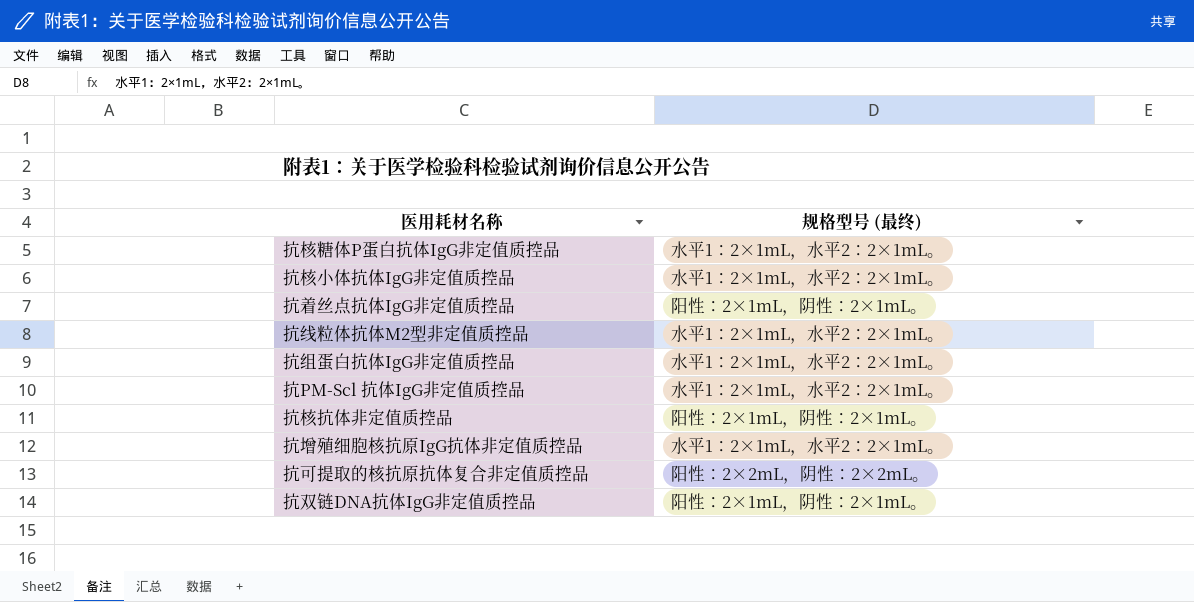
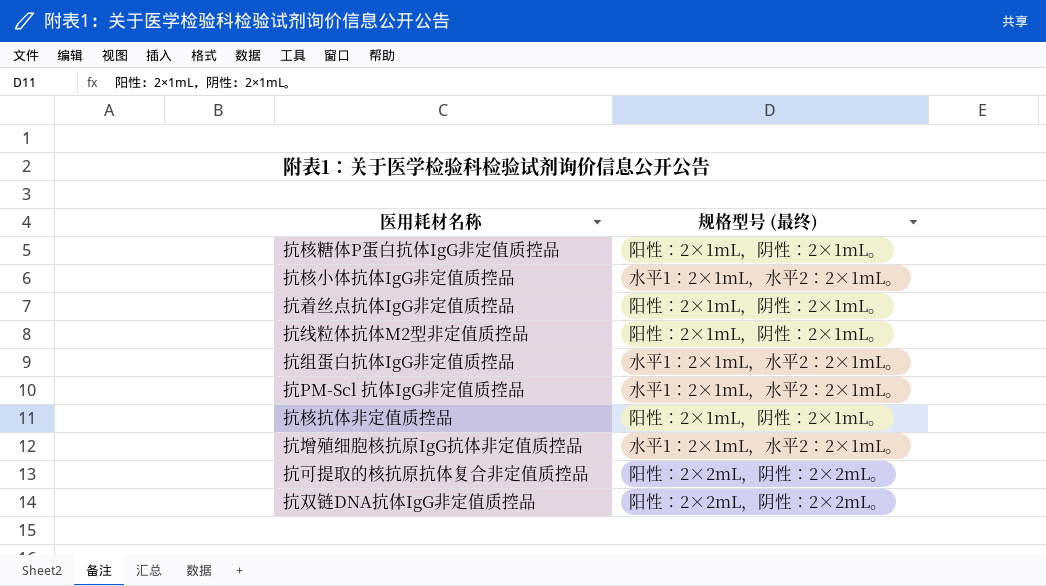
抗核糖体P蛋白抗体IgG非定值质控品 | 规格型号 (最终): 水平1：2×1mL，水平2：2×1mL。 -> 阳性：2×1mL，阴性：2×1mL。
抗线粒体抗体M2型非定值质控品 | 规格型号 (最终): 水平1：2×1mL，水平2：2×1mL。 -> 阳性：2×1mL，阴性：2×1mL。
抗双链DNA抗体IgG非定值质控品 | 规格型号 (最终): 阳性：2×1mL，阴性：2×1mL。 -> 阳性：2×2mL，阴性：2×2mL。

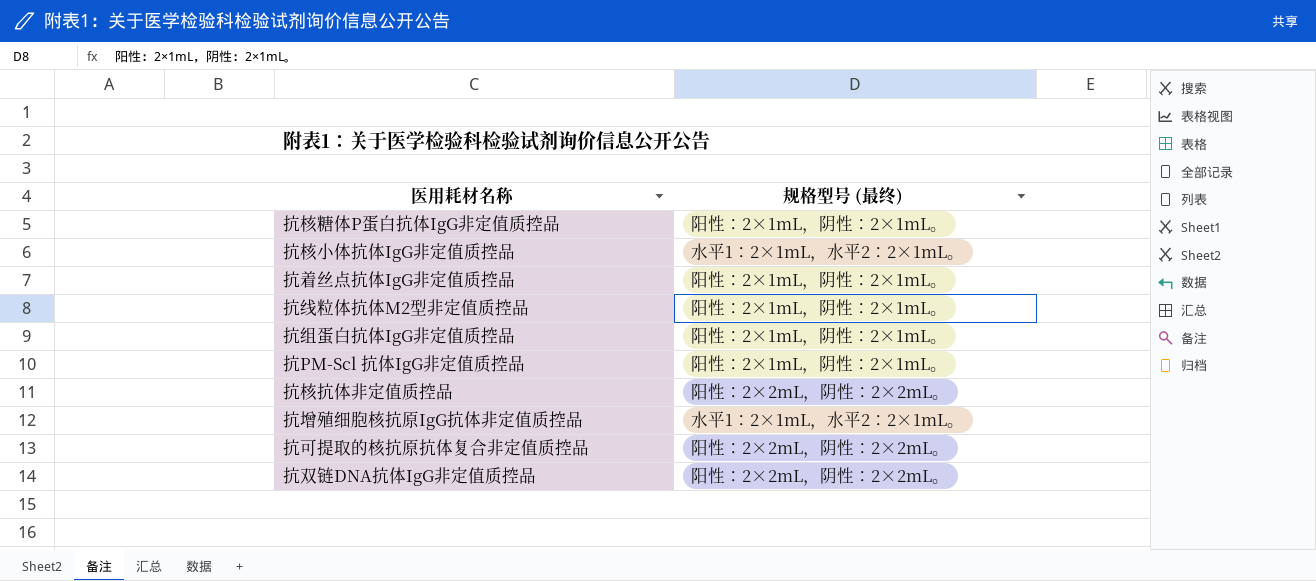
抗组蛋白抗体IgG非定值质控品 | 规格型号 (最终): 水平1：2×1mL，水平2：2×1mL。 -> 阳性：2×1mL，阴性：2×1mL。
抗PM-Scl 抗体IgG非定值质控品 | 规格型号 (最终): 水平1：2×1mL，水平2：2×1mL。 -> 阳性：2×1mL，阴性：2×1mL。
抗核抗体非定值质控品 | 规格型号 (最终): 阳性：2×1mL，阴性：2×1mL。 -> 阳性：2×2mL，阴性：2×2mL。

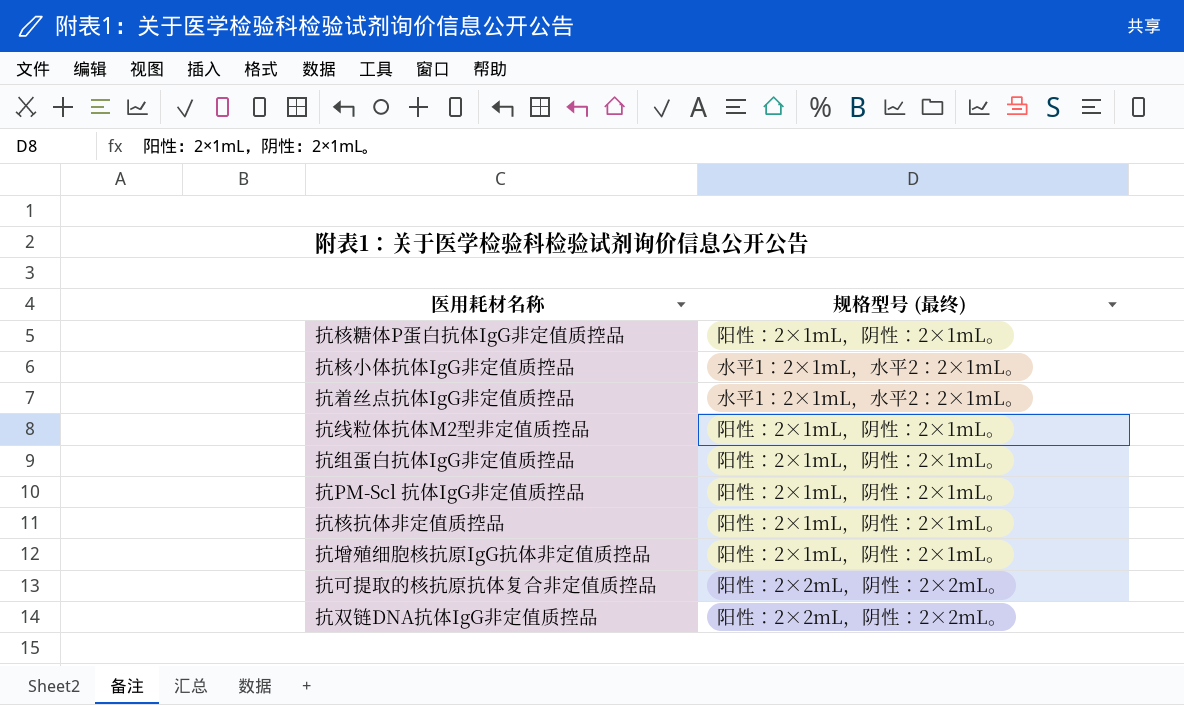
抗着丝点抗体IgG非定值质控品 | 规格型号 (最终): 阳性：2×1mL，阴性：2×1mL。 -> 水平1：2×1mL，水平2：2×1mL。
抗核抗体非定值质控品 | 规格型号 (最终): 阳性：2×2mL，阴性：2×2mL。 -> 阳性：2×1mL，阴性：2×1mL。
抗增殖细胞核抗原IgG抗体非定值质控品 | 规格型号 (最终): 水平1：2×1mL，水平2：2×1mL。 -> 阳性：2×1mL，阴性：2×1mL。

